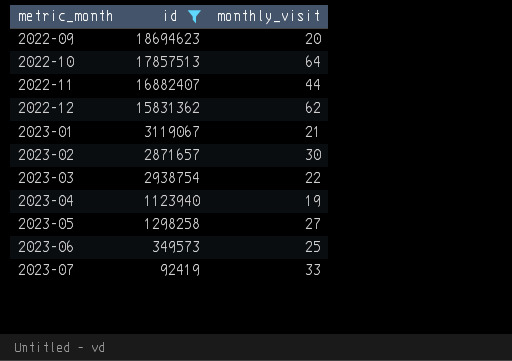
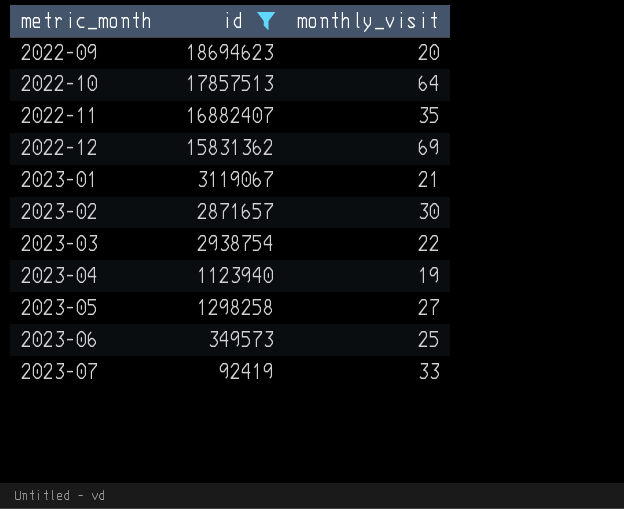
2022-11 | monthly_visit: 44 -> 35
2022-12 | monthly_visit: 62 -> 69

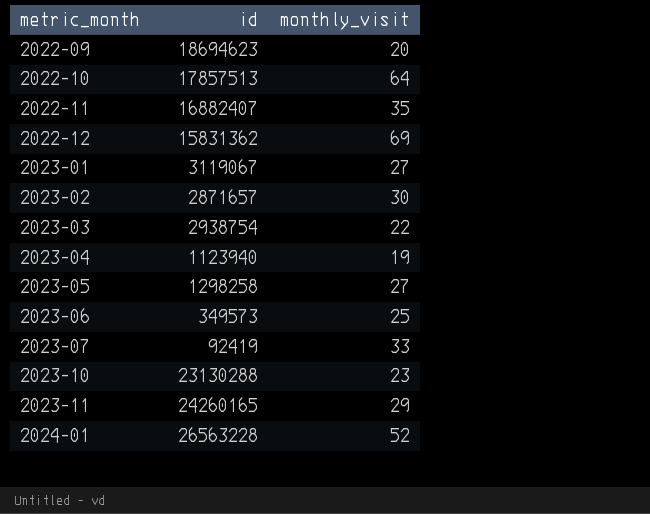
filter: id <= 18694623 -> none
2023-01 | monthly_visit: 21 -> 27

